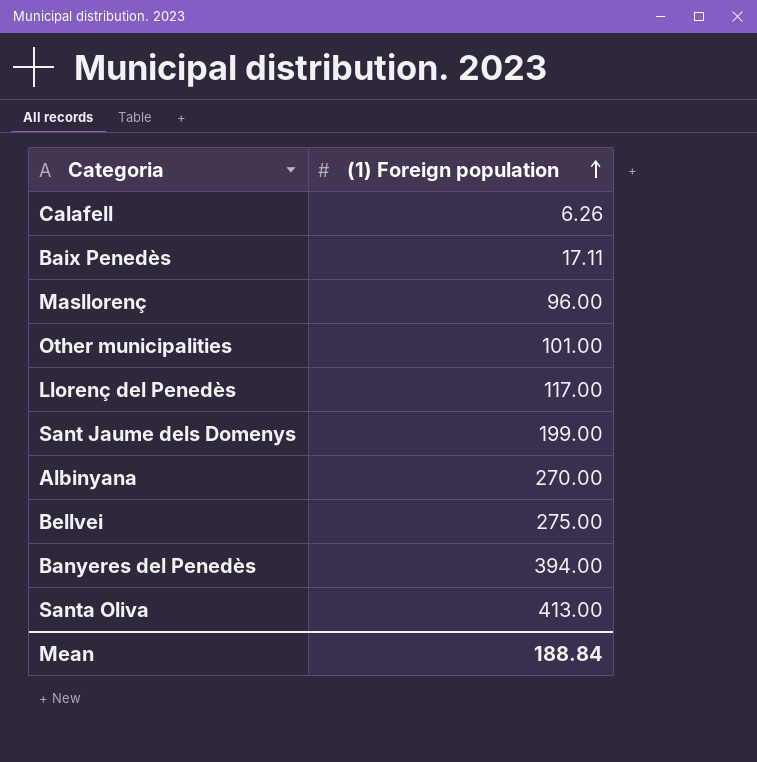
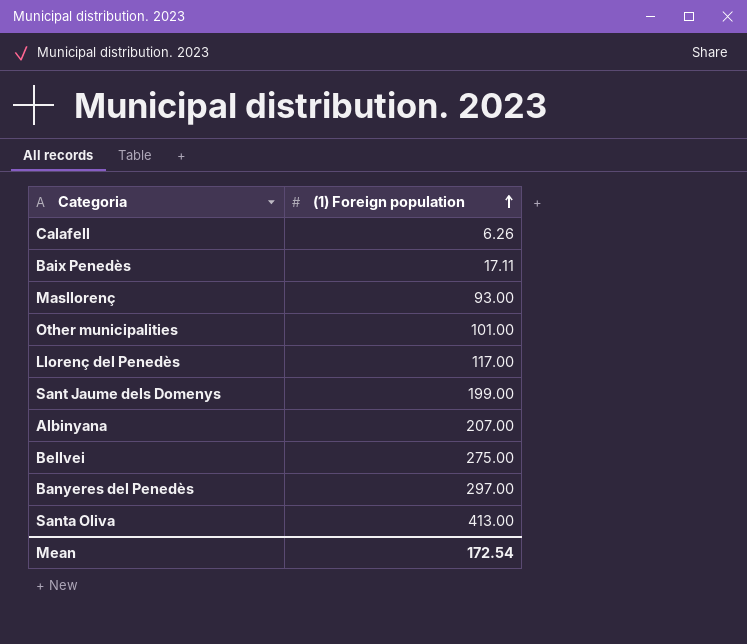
Masllorenç | (1) Foreign population: 96.00 -> 93.00
Albinyana | (1) Foreign population: 270.00 -> 207.00
Banyeres del Penedès | (1) Foreign population: 394.00 -> 297.00
Mean | (1) Foreign population: 188.84 -> 172.54

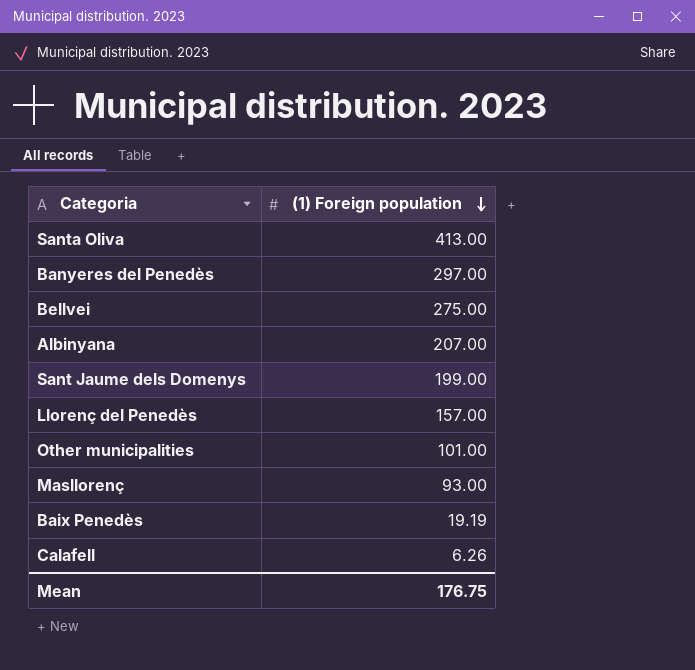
row order: (1) Foreign population ascending -> (1) Foreign population descending
Llorenç del Penedès | (1) Foreign population: 117.00 -> 157.00
Baix Penedès | (1) Foreign population: 17.11 -> 19.19
Mean | (1) Foreign population: 172.54 -> 176.75

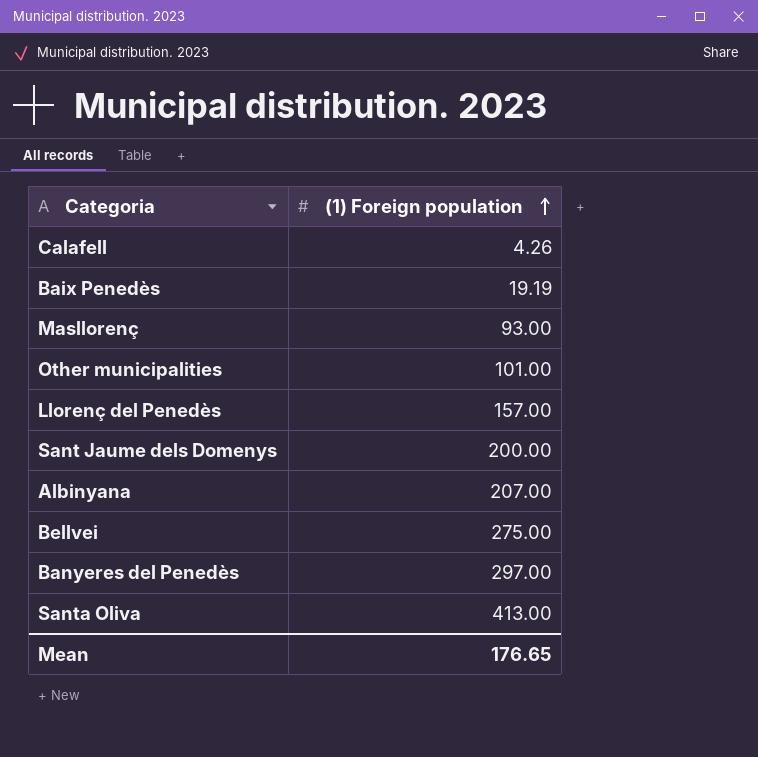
row order: (1) Foreign population descending -> (1) Foreign population ascending
Calafell | (1) Foreign population: 6.26 -> 4.26
Sant Jaume dels Domenys | (1) Foreign population: 199.00 -> 200.00
Mean | (1) Foreign population: 176.75 -> 176.65

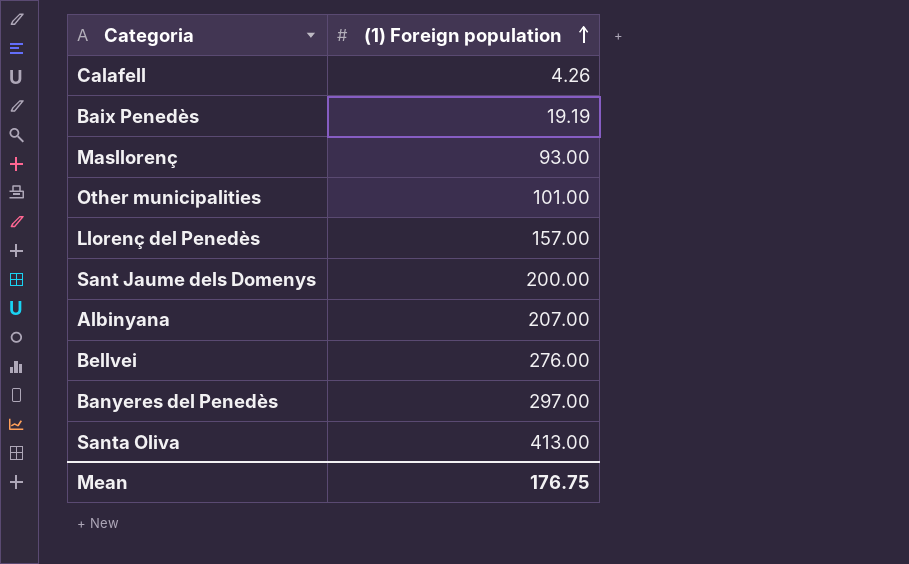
Bellvei | (1) Foreign population: 275.00 -> 276.00
Mean | (1) Foreign population: 176.65 -> 176.75

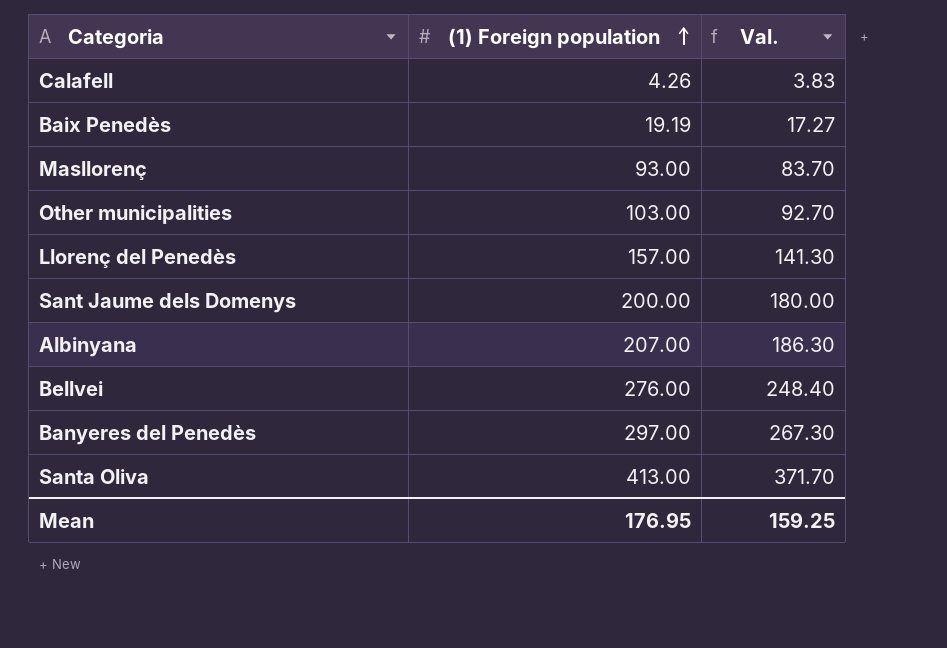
column Val. | formula: none -> [(1) Foreign population] * 0.9
Other municipalities | (1) Foreign population: 101.00 -> 103.00
Mean | (1) Foreign population: 176.75 -> 176.95

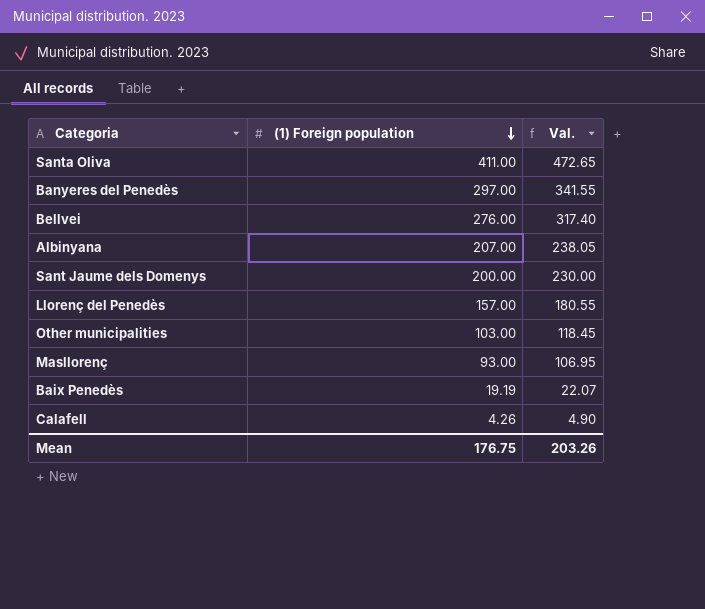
row order: (1) Foreign population ascending -> (1) Foreign population descending
column Val. | formula: [(1) Foreign population] * 0.9 -> [(1) Foreign population] * 1.15
Santa Oliva | (1) Foreign population: 413.00 -> 411.00
Mean | (1) Foreign population: 176.95 -> 176.75
Mean | Val.: 159.25 -> 203.26

